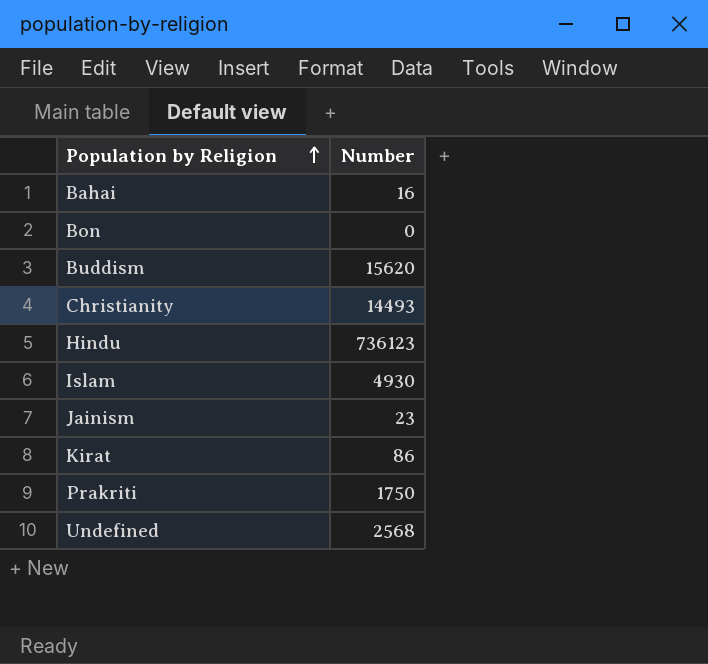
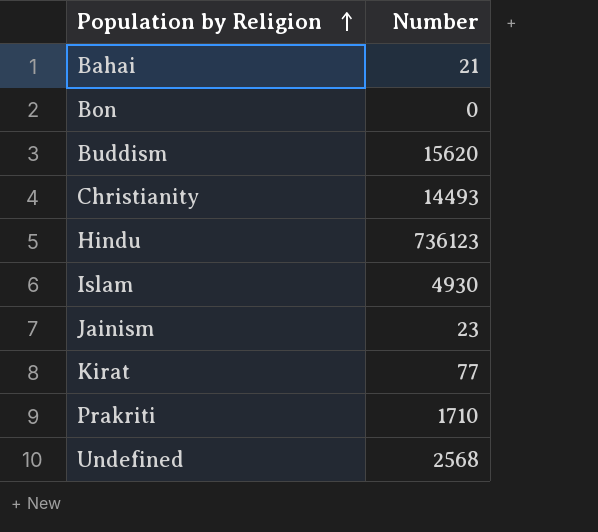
Bahai | Number: 16 -> 21
Kirat | Number: 86 -> 77
Prakriti | Number: 1750 -> 1710

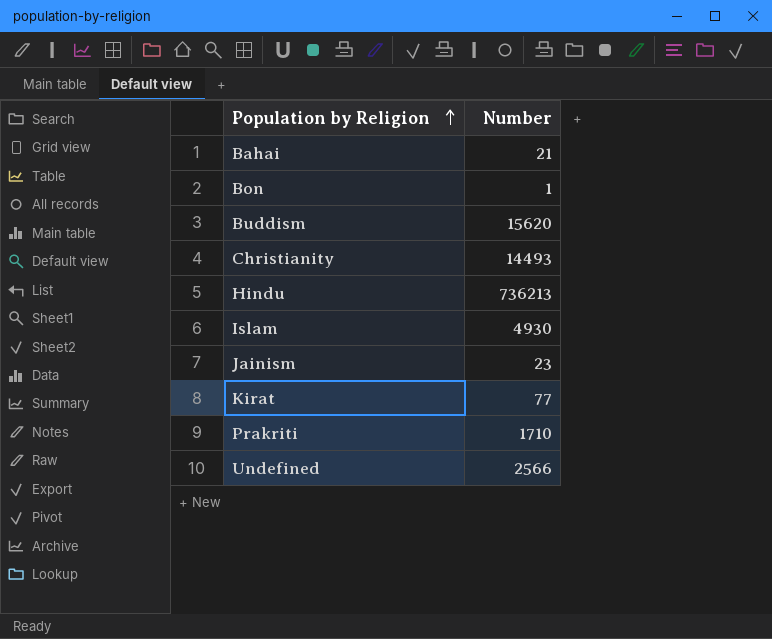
Bon | Number: 0 -> 1
Hindu | Number: 736123 -> 736213
Undefined | Number: 2568 -> 2566

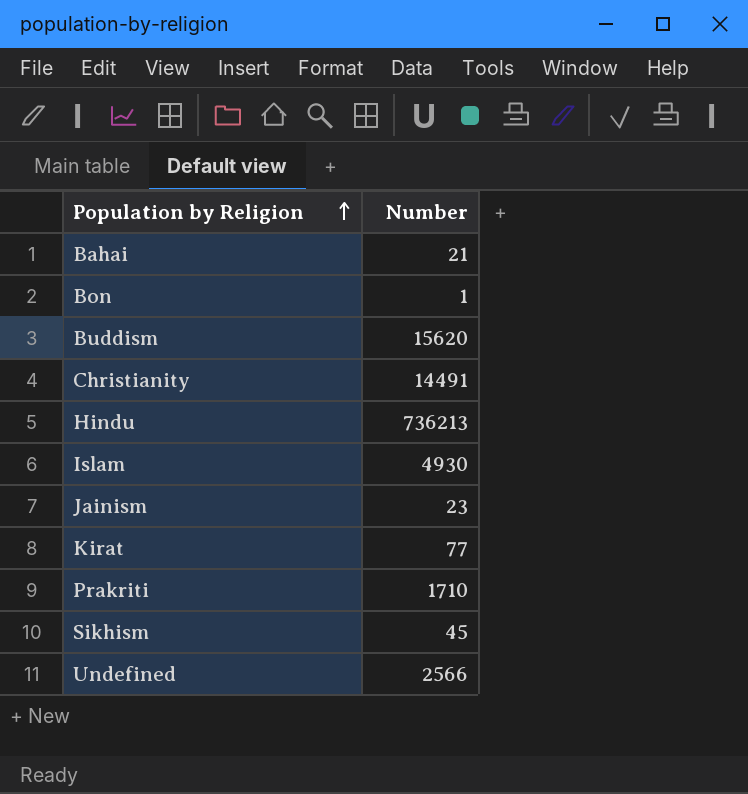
Christianity | Number: 14493 -> 14491
row Sikhism: none -> 45

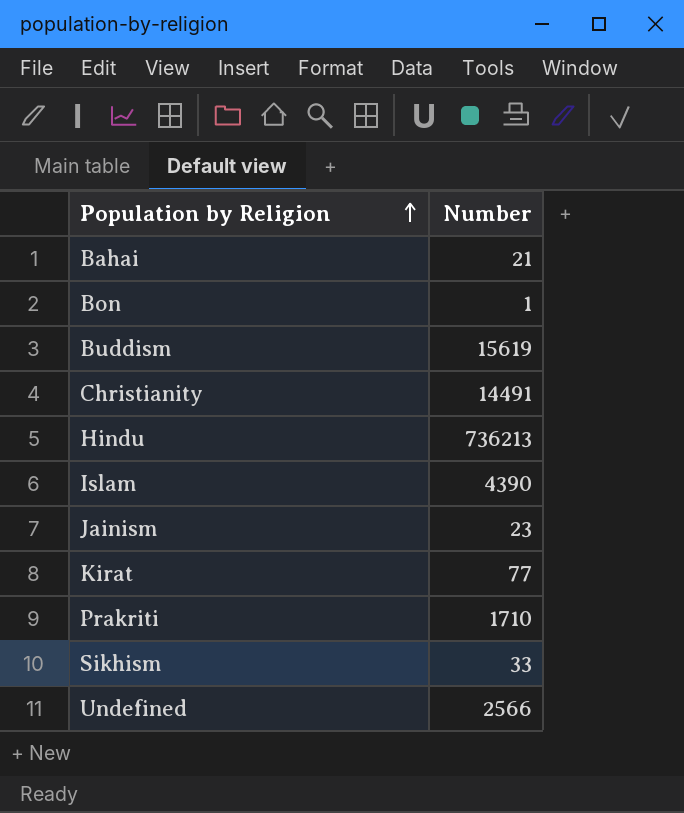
Buddism | Number: 15620 -> 15619
Islam | Number: 4930 -> 4390
Sikhism | Number: 45 -> 33

